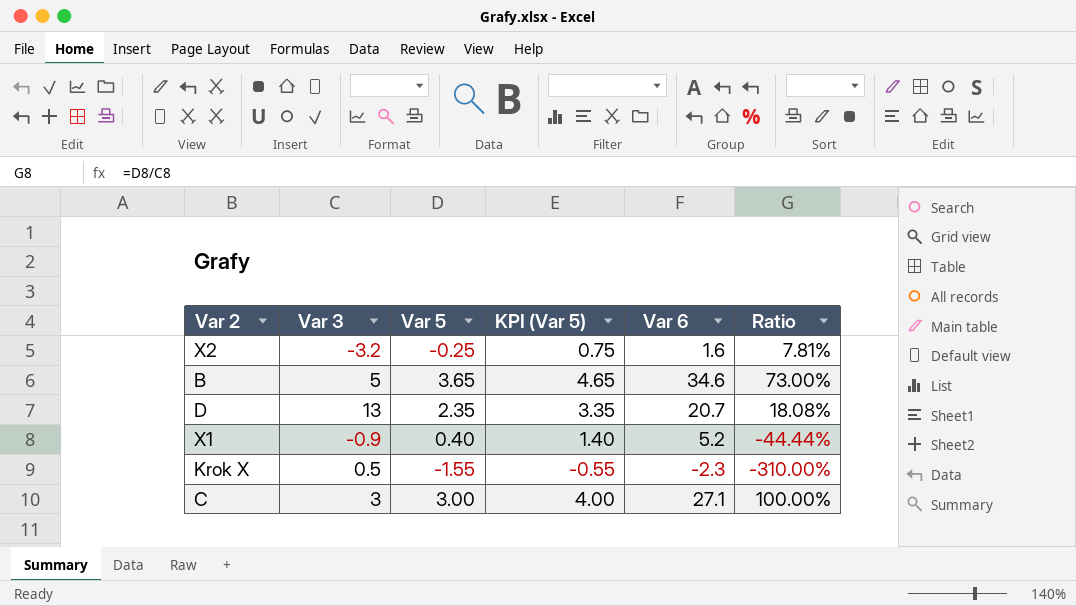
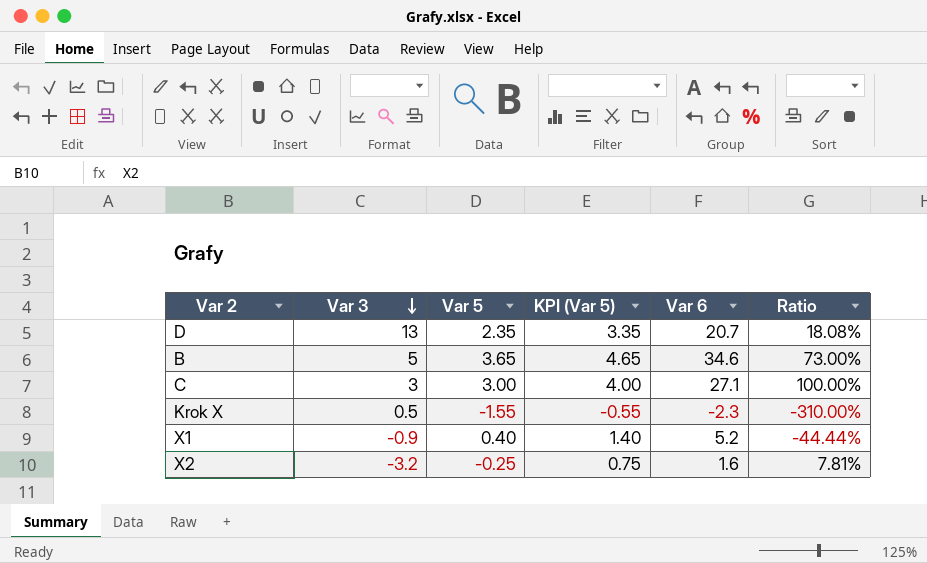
row order: none -> Var 3 descending

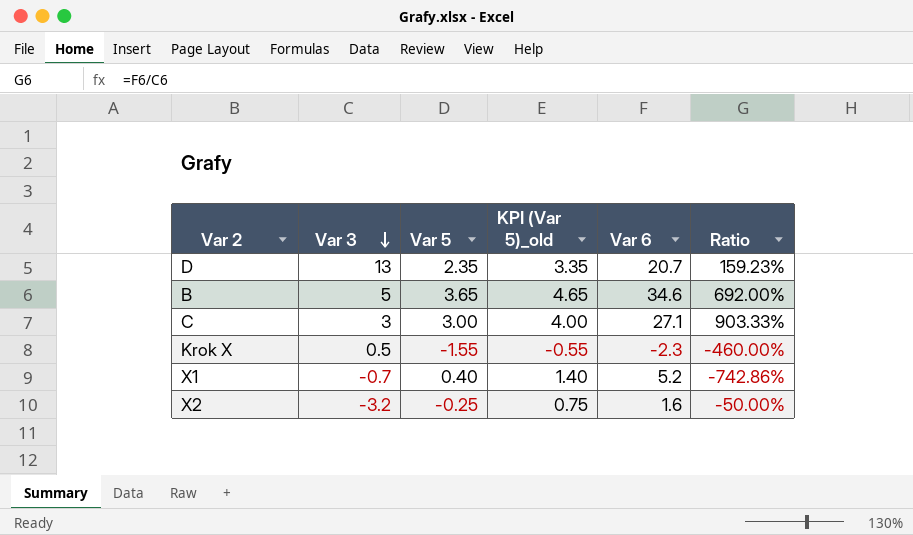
column name: KPI (Var 5) -> KPI (Var 5)_old
column Ratio | formula: [Var 5] / [Var 3] -> [Var 6] / [Var 3]
X1 | Var 3: -0.9 -> -0.7

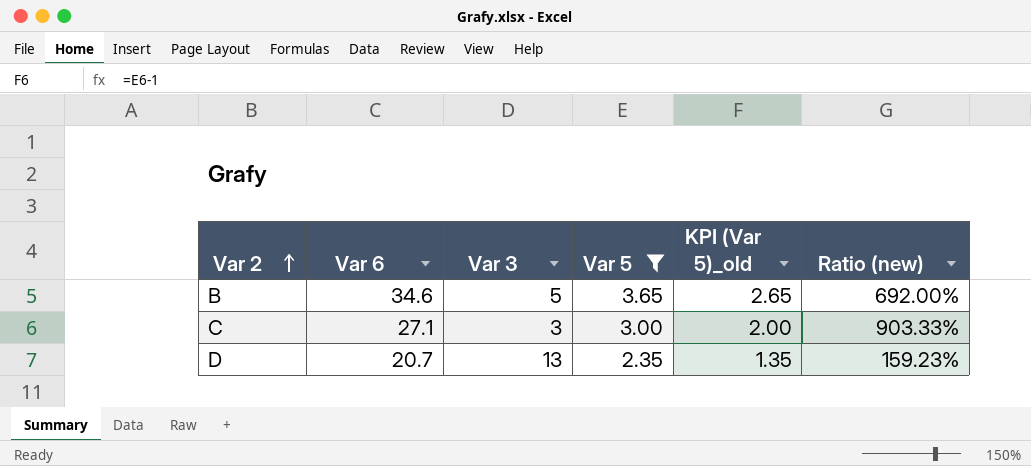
filter: none -> Var 5 >= 2.35
row order: Var 3 descending -> Var 2 ascending
column Var 6 | position: 5 -> 2
column KPI (Var 5)_old | formula: [Var 5] + 1 -> [Var 5] - 1
column name: Ratio -> Ratio (new)

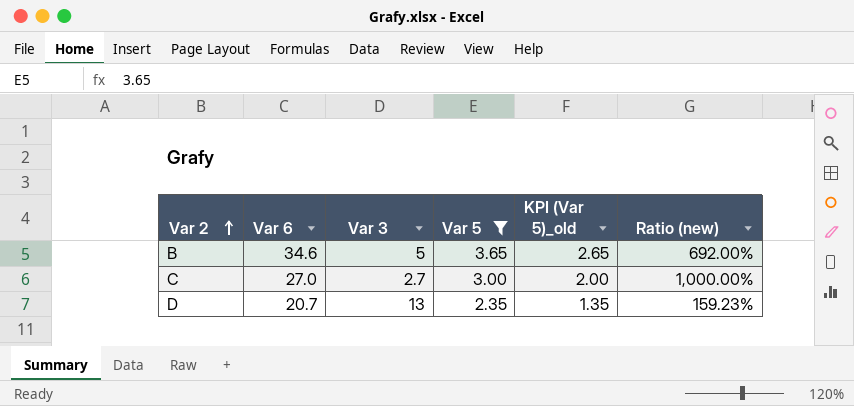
C | Var 6: 27.1 -> 27.0
C | Var 3: 3 -> 2.7
C | Ratio (new): 903.33% -> 1,000.00%

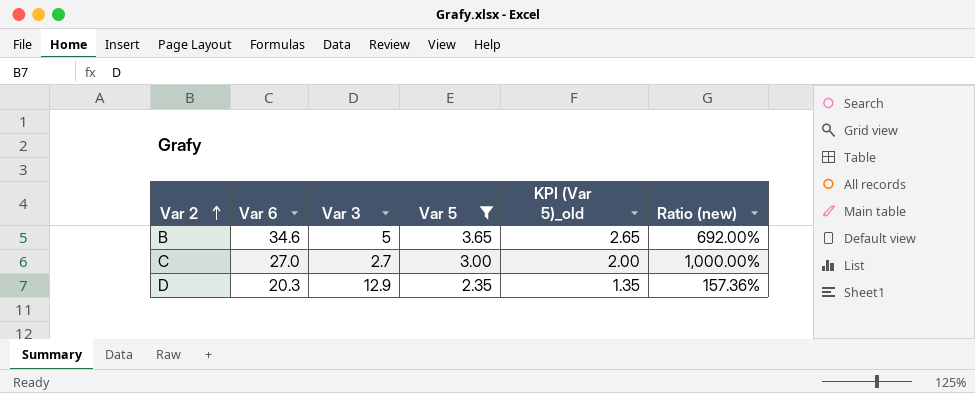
D | Var 6: 20.7 -> 20.3
D | Var 3: 13 -> 12.9
D | Ratio (new): 159.23% -> 157.36%

